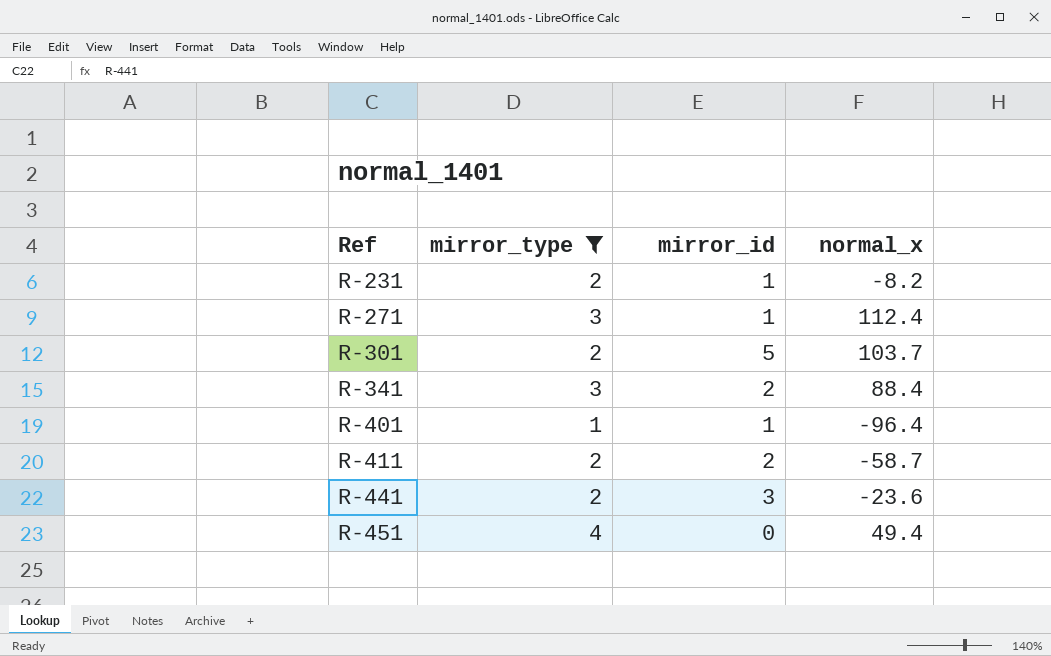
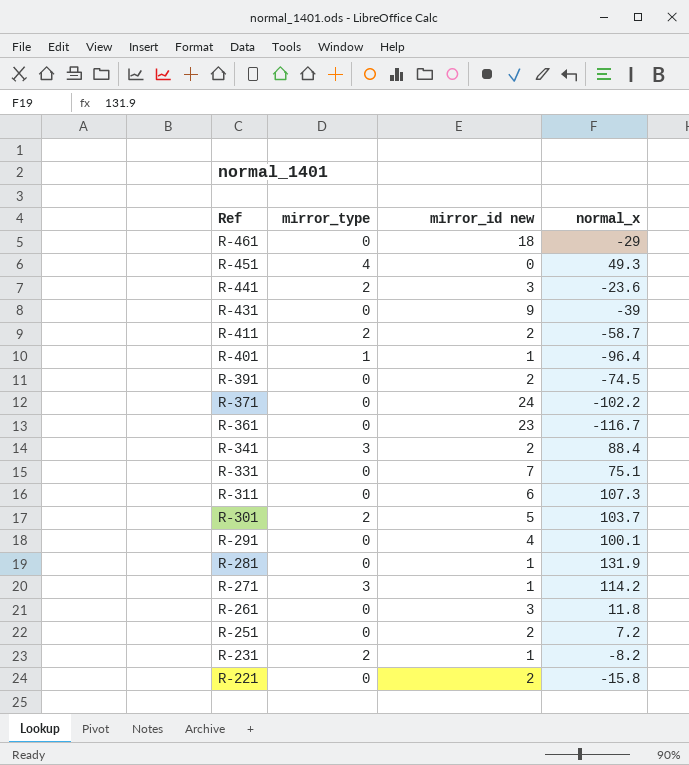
filter: mirror_type != 0 -> none
row order: Ref ascending -> Ref descending
column name: mirror_id -> mirror_id new
R-451 | normal_x: 49.4 -> 49.3
R-271 | normal_x: 112.4 -> 114.2

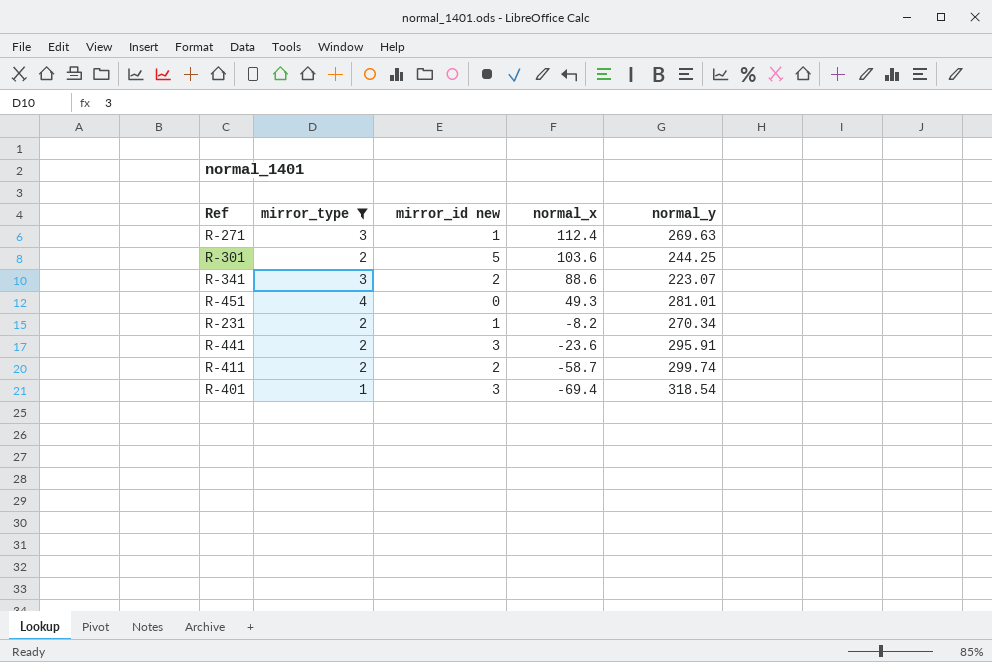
filter: none -> mirror_type != 0
row order: Ref descending -> normal_x descending
column normal_y | position: none -> 5
R-271 | normal_x: 114.2 -> 112.4
R-301 | normal_x: 103.7 -> 103.6
R-341 | normal_x: 88.4 -> 88.6
R-401 | mirror_id new: 1 -> 3
R-401 | normal_x: -96.4 -> -69.4

